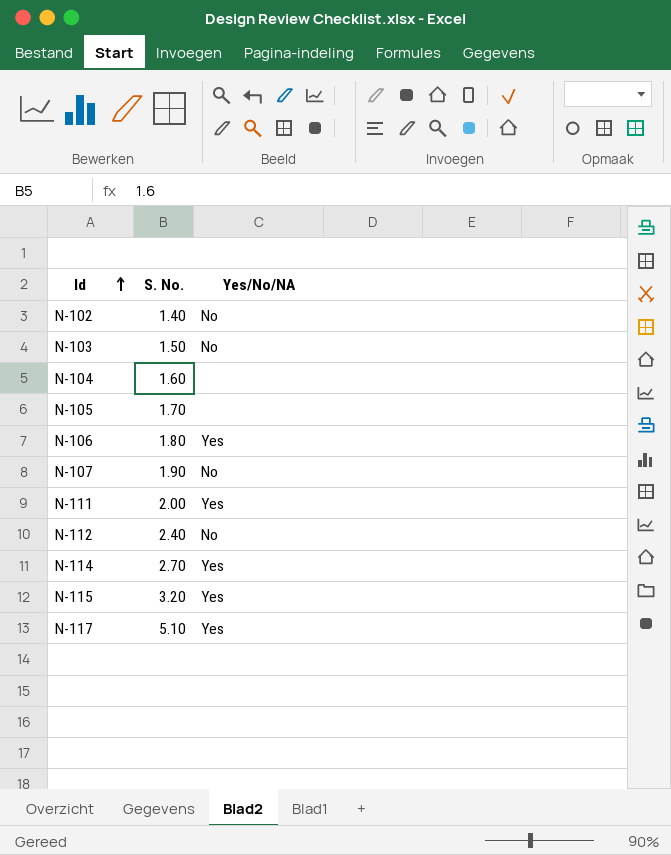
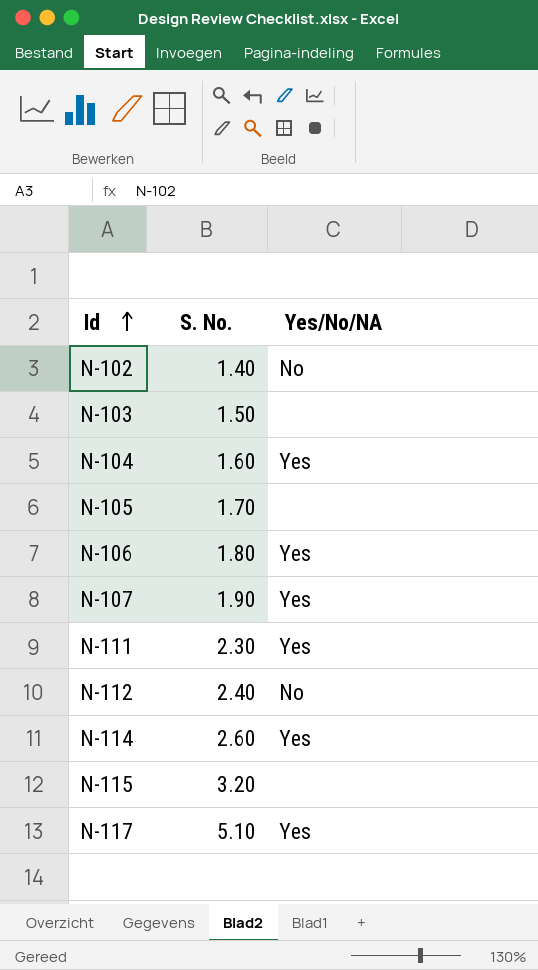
N-103 | Yes/No/NA: No -> none
N-104 | Yes/No/NA: none -> Yes
N-107 | Yes/No/NA: No -> Yes
N-111 | S. No.: 2.00 -> 2.30
N-114 | S. No.: 2.70 -> 2.60
N-115 | Yes/No/NA: Yes -> none

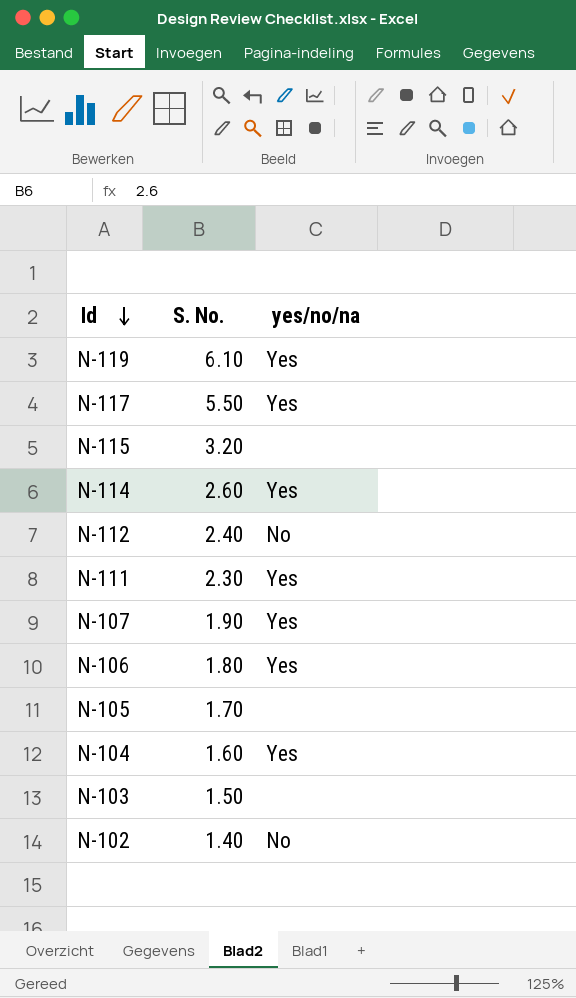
row order: Id ascending -> Id descending
column name: Yes/No/NA -> yes/no/na
row N-119: none -> 6.10 | Yes
N-117 | S. No.: 5.10 -> 5.50

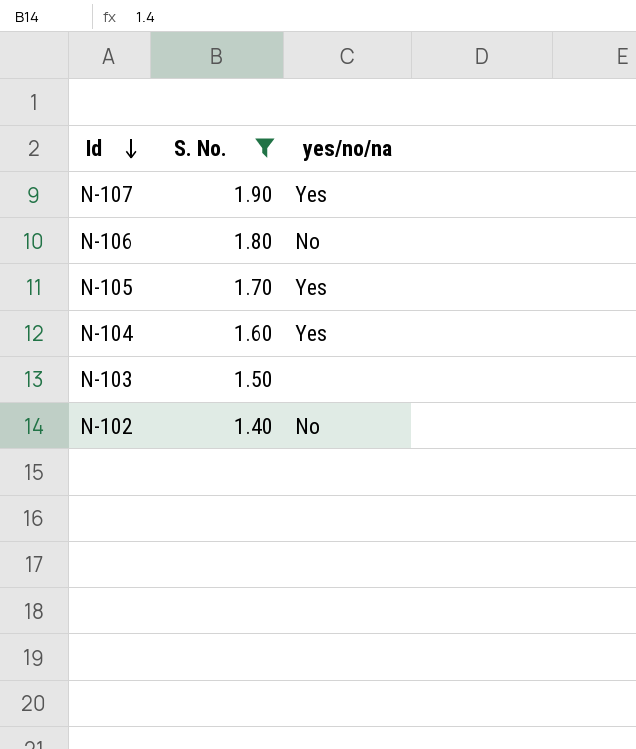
filter: none -> S. No. <= 1.90
N-106 | yes/no/na: Yes -> No
N-105 | yes/no/na: none -> Yes

